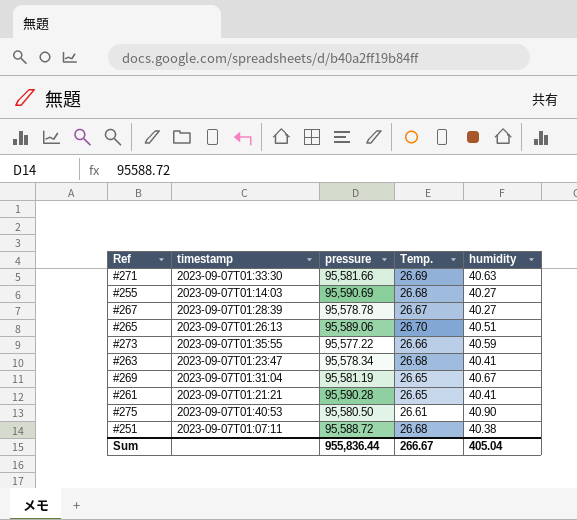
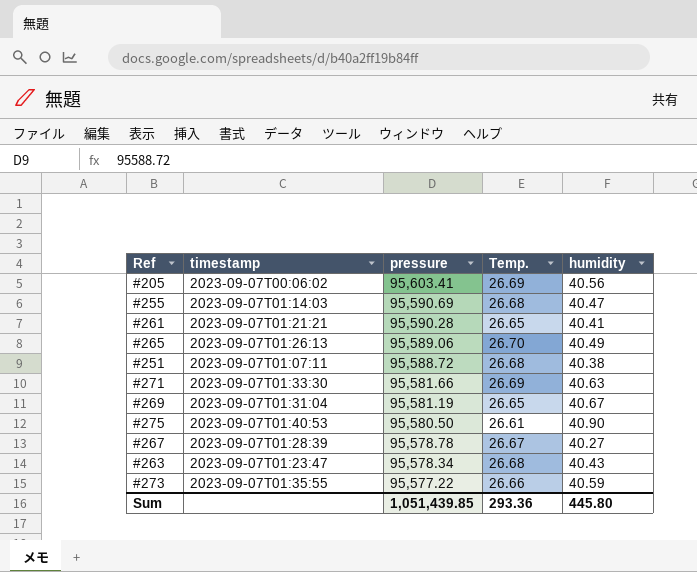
row order: none -> pressure descending
row #205: none -> 2023-09-07T00:06:02 | 95,603.41 | 26.69 | 40.56
#255 | humidity: 40.27 -> 40.47
#265 | humidity: 40.51 -> 40.49
#263 | humidity: 40.41 -> 40.43
Sum | pressure: 955,836.44 -> 1,051,439.85
Sum | Temp.: 266.67 -> 293.36
Sum | humidity: 405.04 -> 445.80

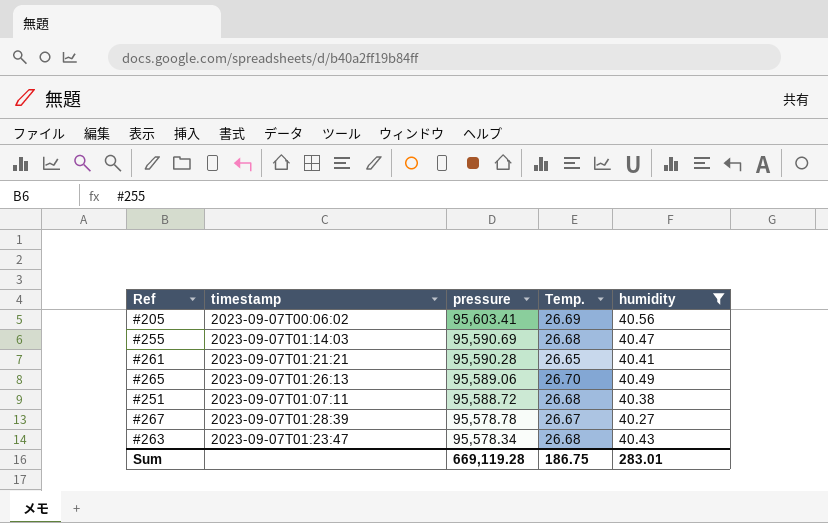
filter: none -> humidity <= 40.56
Sum | pressure: 1,051,439.85 -> 669,119.28
Sum | Temp.: 293.36 -> 186.75
Sum | humidity: 445.80 -> 283.01

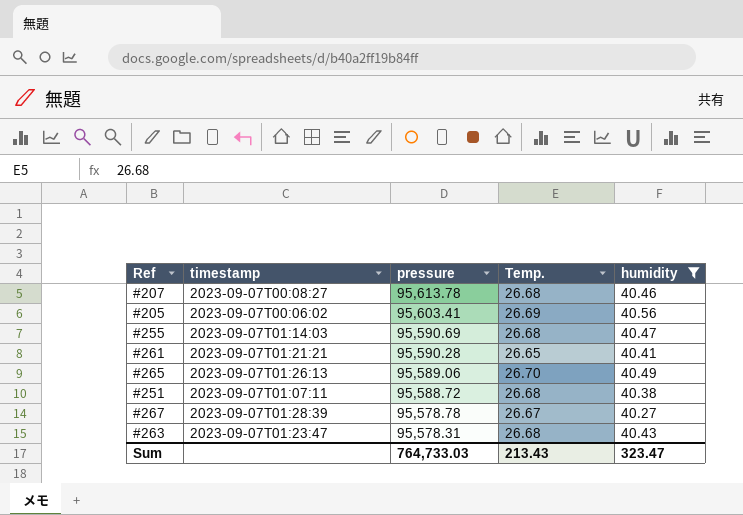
row #207: none -> 2023-09-07T00:08:27 | 95,613.78 | 26.68 | 40.46
#263 | pressure: 95,578.34 -> 95,578.31
Sum | pressure: 669,119.28 -> 764,733.03
Sum | Temp.: 186.75 -> 213.43
Sum | humidity: 283.01 -> 323.47

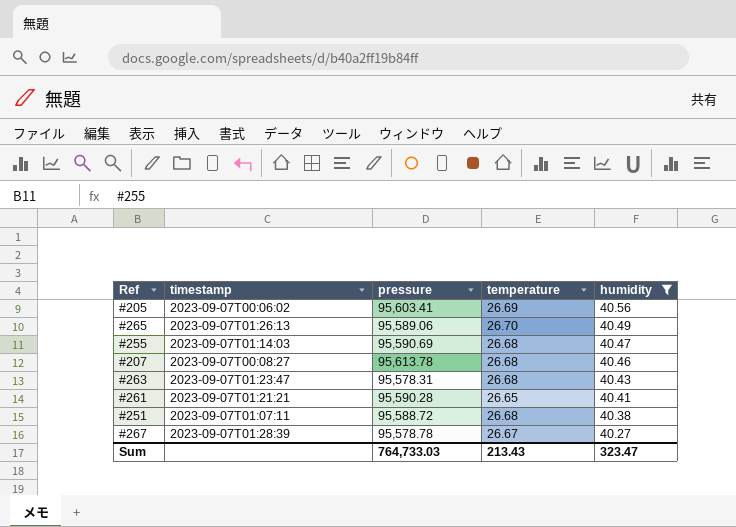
row order: pressure descending -> humidity descending
column name: Temp. -> temperature

